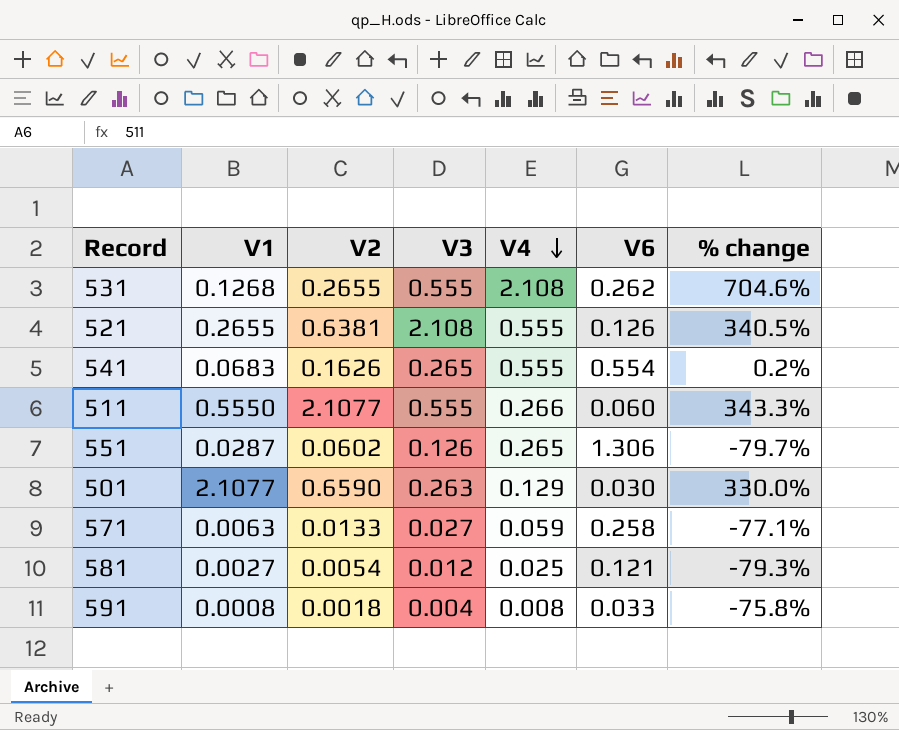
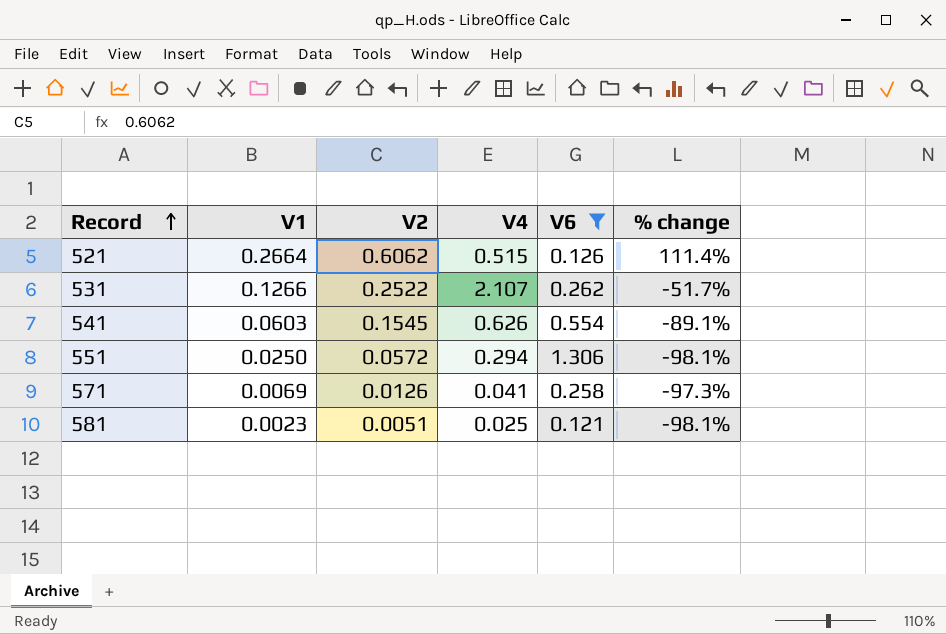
filter: none -> V6 >= 0.121
row order: V4 descending -> Record ascending
column V3 | position: 4 -> none
column % change | formula: ([V4] - [V6]) / [V6] -> ([V1] - [V6]) / [V6]
521 | V1: 0.2655 -> 0.2664
521 | V2: 0.6381 -> 0.6062
521 | V4: 0.555 -> 0.515
531 | V1: 0.1268 -> 0.1266
531 | V2: 0.2655 -> 0.2522
531 | V4: 2.108 -> 2.107
541 | V1: 0.0683 -> 0.0603
541 | V2: 0.1626 -> 0.1545
541 | V4: 0.555 -> 0.626
551 | V1: 0.0287 -> 0.0250
551 | V2: 0.0602 -> 0.0572
551 | V4: 0.265 -> 0.294
571 | V1: 0.0063 -> 0.0069
571 | V2: 0.0133 -> 0.0126
571 | V4: 0.059 -> 0.041
581 | V1: 0.0027 -> 0.0023
581 | V2: 0.0054 -> 0.0051

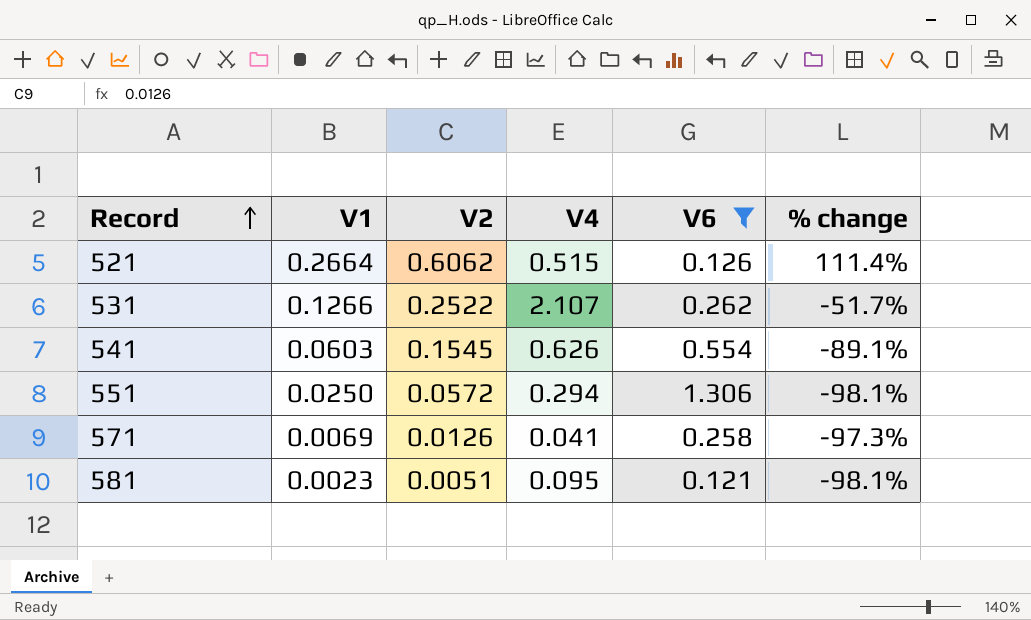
581 | V4: 0.025 -> 0.095

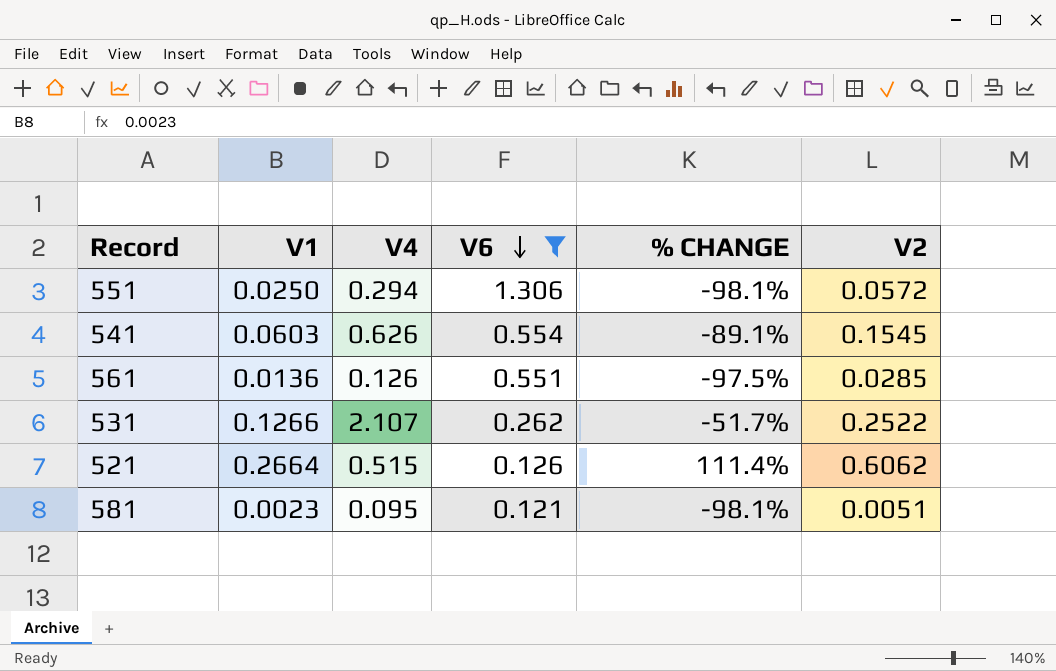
row order: Record ascending -> V6 descending
column name: % change -> % CHANGE
column V2 | position: 3 -> 6
row 571: 0.0069 | 0.0126 | 0.041 | 0.258 | -97.3% -> none
row 561: none -> 0.0136 | 0.126 | 0.551 | -97.5% | 0.0285

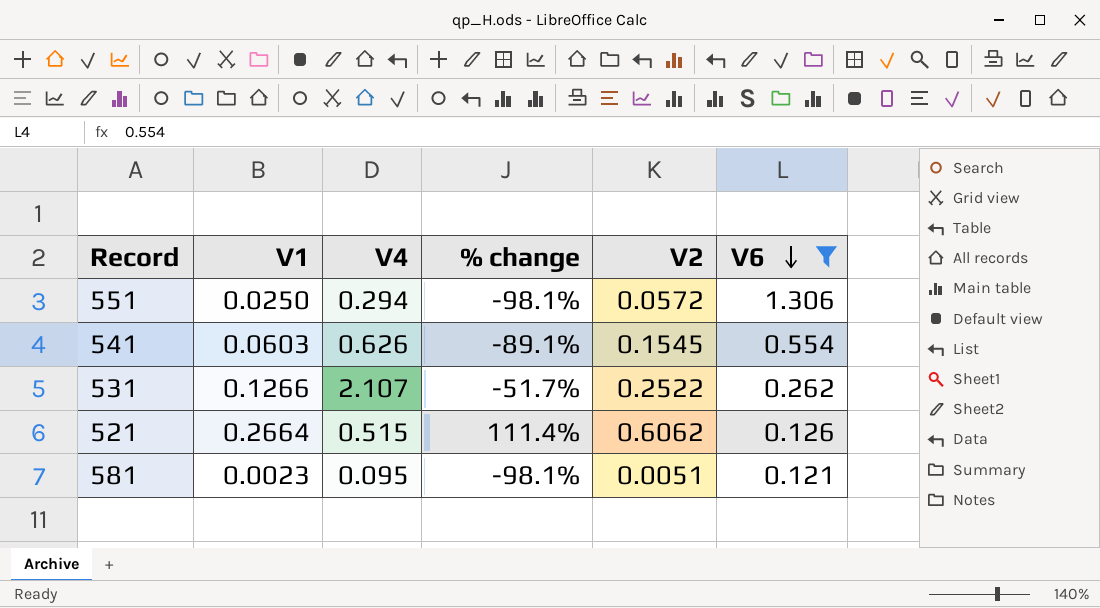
column name: % CHANGE -> % change
column V6 | position: 4 -> 6
row 561: 0.0136 | 0.126 | 0.551 | -97.5% | 0.0285 -> none

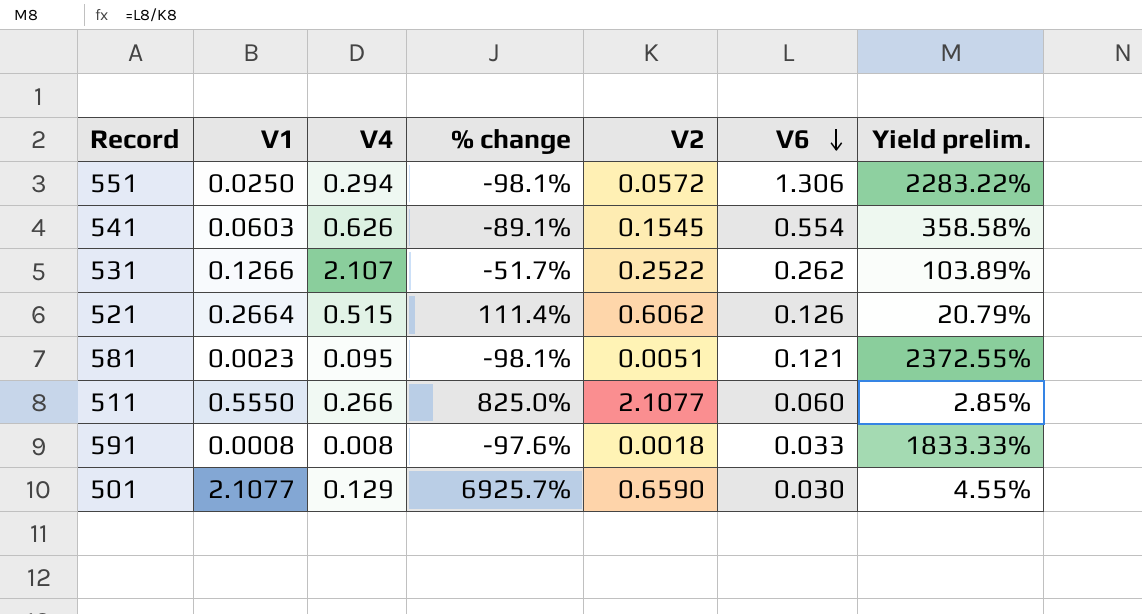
filter: V6 >= 0.121 -> none
column Yield prelim. | formula: none -> [V6] / [V2]

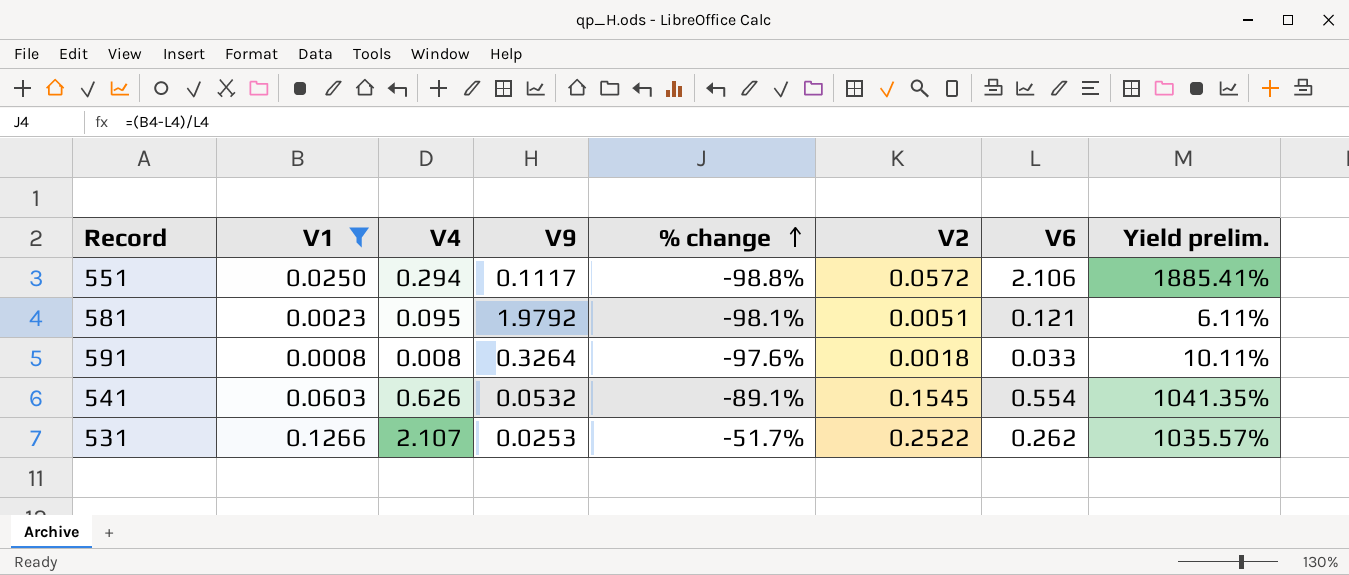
filter: none -> V1 <= 0.1266
row order: V6 descending -> % change ascending
column V9 | position: none -> 4
column Yield prelim. | formula: [V6] / [V2] -> [V6] / [V9]
551 | % change: -98.1% -> -98.8%
551 | V6: 1.306 -> 2.106

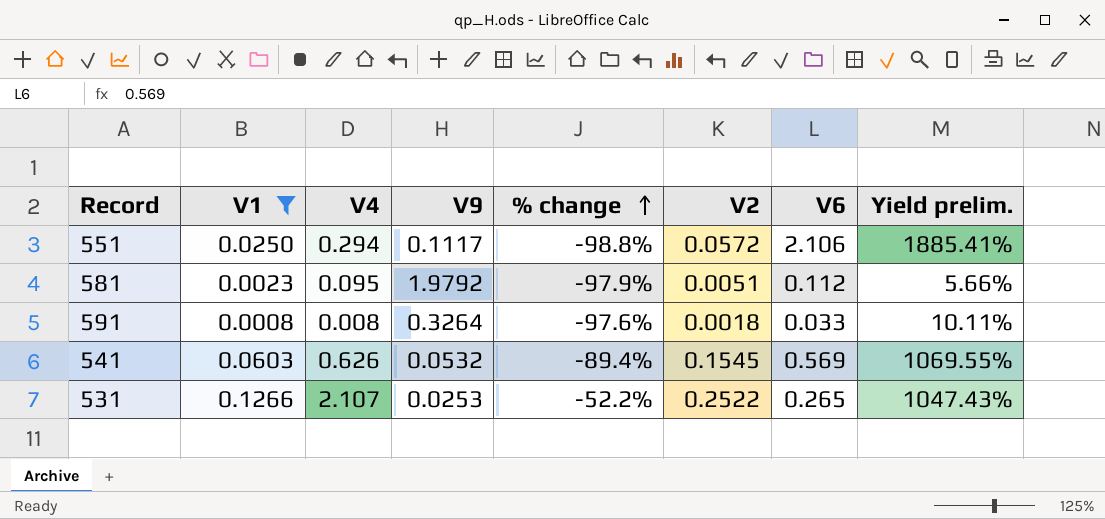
581 | % change: -98.1% -> -97.9%
581 | V6: 0.121 -> 0.112
581 | Yield prelim.: 6.11% -> 5.66%
541 | % change: -89.1% -> -89.4%
541 | V6: 0.554 -> 0.569
541 | Yield prelim.: 1041.35% -> 1069.55%
531 | % change: -51.7% -> -52.2%
531 | V6: 0.262 -> 0.265
531 | Yield prelim.: 1035.57% -> 1047.43%

